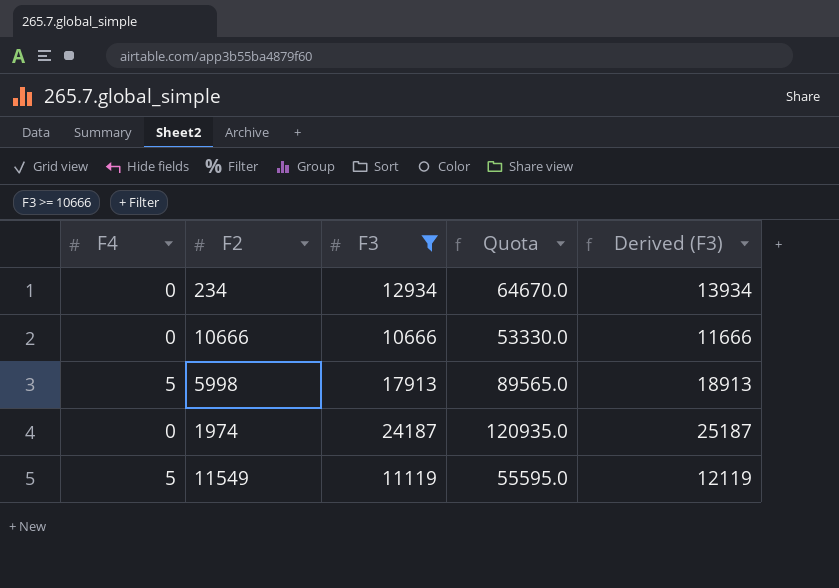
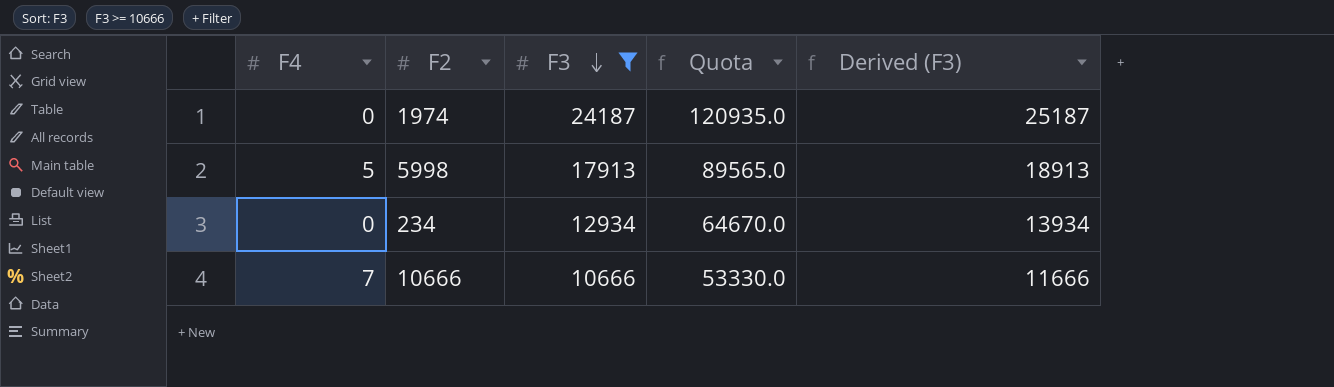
row order: none -> F3 descending
row 11549: 5 | 11119 | 55595.0 | 12119 -> none
10666 | F4: 0 -> 7

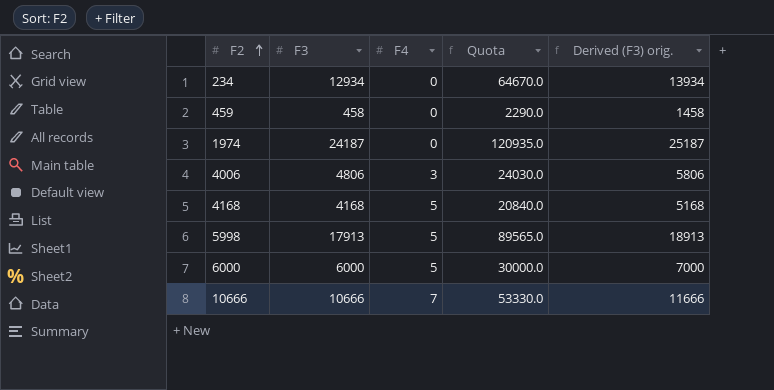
filter: F3 >= 10666 -> none
row order: F3 descending -> F2 ascending
column F4 | position: 1 -> 3
column name: Derived (F3) -> Derived (F3) orig.

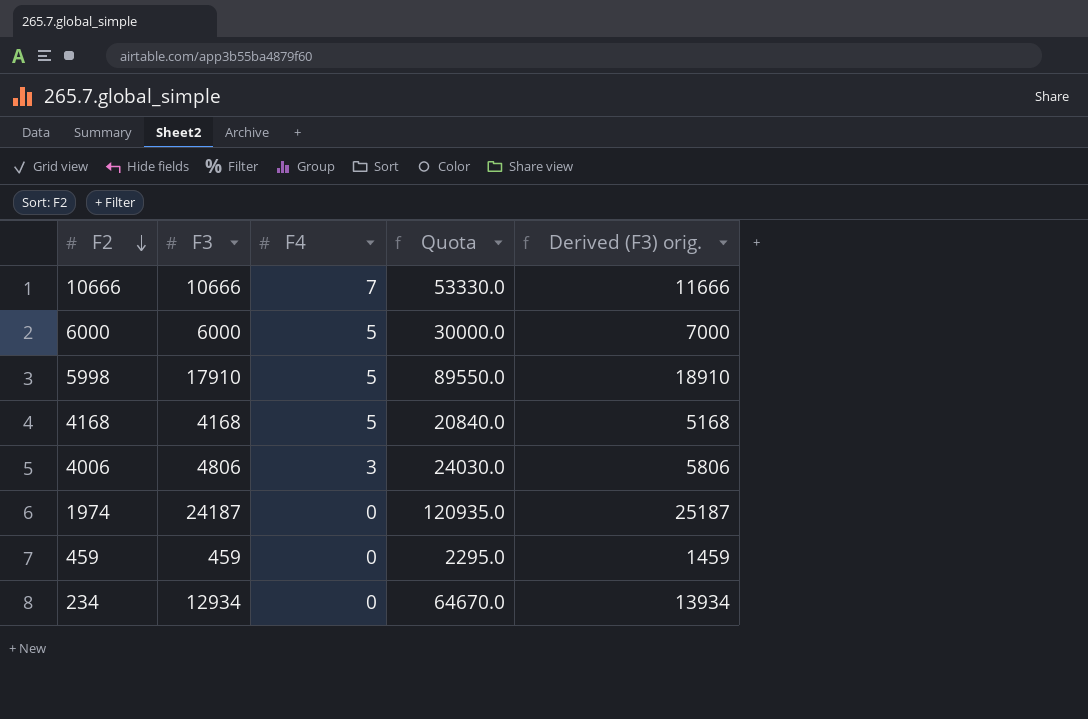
row order: F2 ascending -> F2 descending
5998 | F3: 17913 -> 17910
5998 | Quota: 89565.0 -> 89550.0
5998 | Derived (F3) orig.: 18913 -> 18910
459 | F3: 458 -> 459
459 | Quota: 2290.0 -> 2295.0
459 | Derived (F3) orig.: 1458 -> 1459

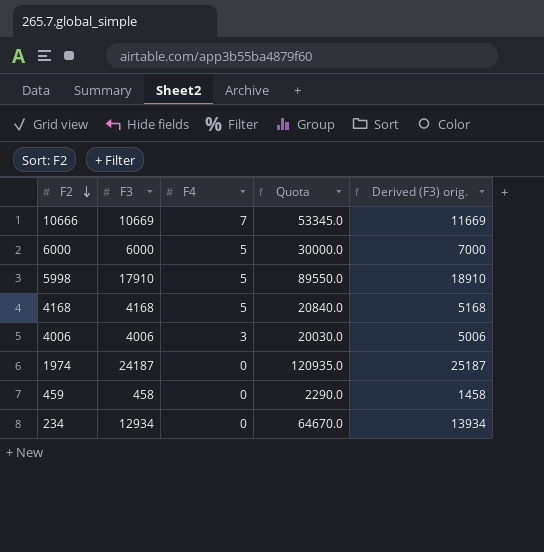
10666 | F3: 10666 -> 10669
10666 | Quota: 53330.0 -> 53345.0
10666 | Derived (F3) orig.: 11666 -> 11669
4006 | F3: 4806 -> 4006
4006 | Quota: 24030.0 -> 20030.0
4006 | Derived (F3) orig.: 5806 -> 5006
459 | F3: 459 -> 458
459 | Quota: 2295.0 -> 2290.0
459 | Derived (F3) orig.: 1459 -> 1458

